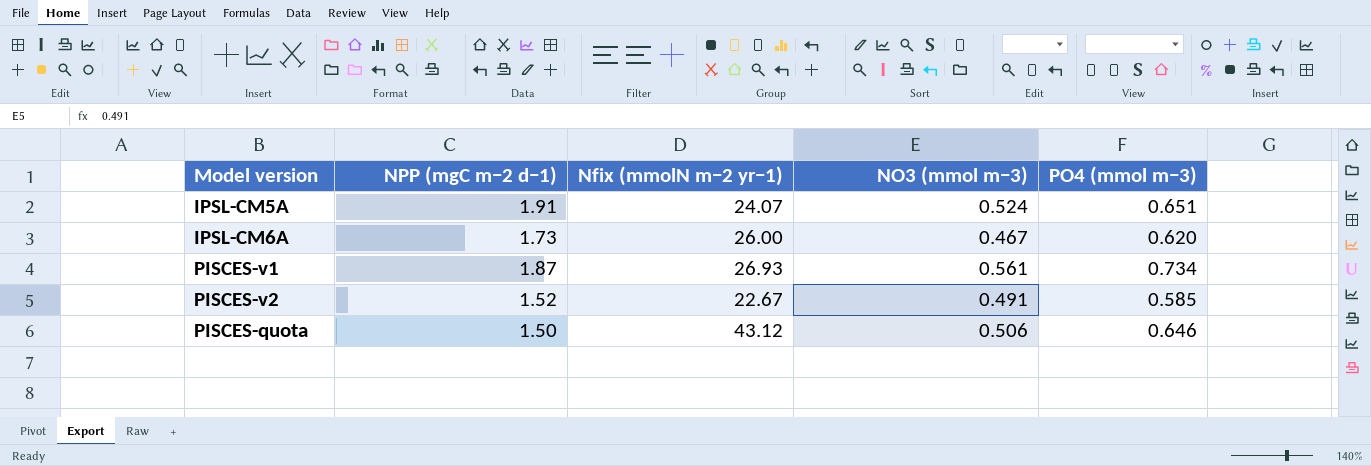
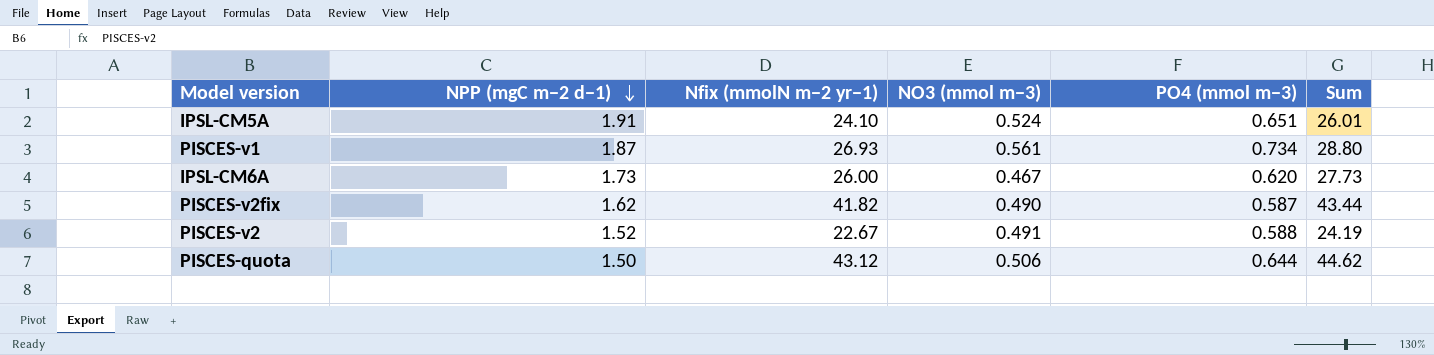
row order: none -> NPP (mgC m−2 d−1) descending
column Sum | formula: none -> [NPP (mgC m−2 d−1)] + [Nfix (mmolN m−2 yr−1)]
IPSL-CM5A | Nfix (mmolN m−2 yr−1): 24.07 -> 24.10
row PISCES-v2fix: none -> 1.62 | 41.82 | 0.490 | 0.587 | 43.44
PISCES-v2 | PO4 (mmol m−3): 0.585 -> 0.588
PISCES-quota | PO4 (mmol m−3): 0.646 -> 0.644

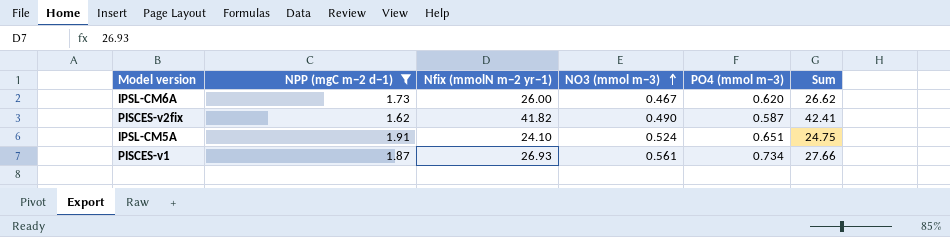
filter: none -> NPP (mgC m−2 d−1) >= 1.62
row order: NPP (mgC m−2 d−1) descending -> NO3 (mmol m−3) ascending
column Sum | formula: [NPP (mgC m−2 d−1)] + [Nfix (mmolN m−2 yr−1)] -> [Nfix (mmolN m−2 yr−1)] + [PO4 (mmol m−3)]

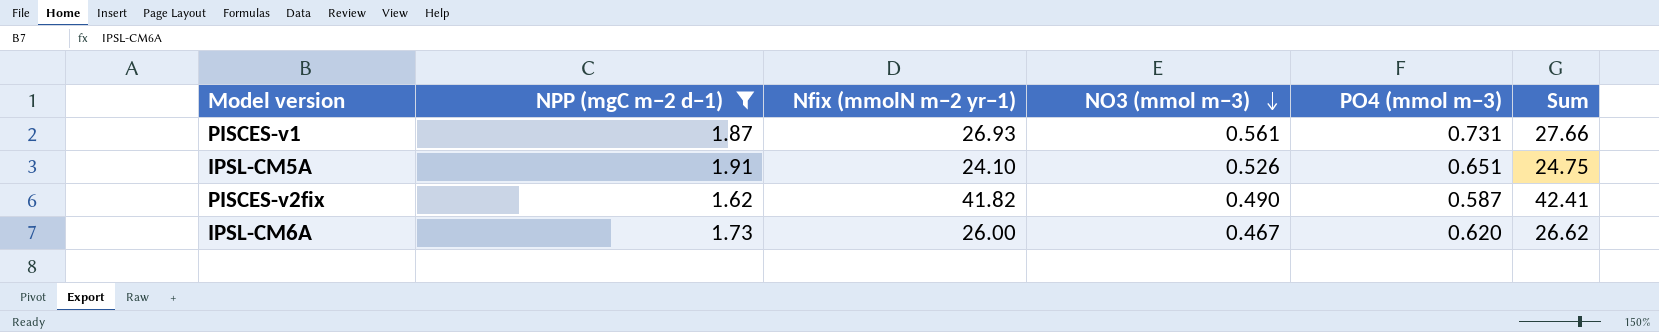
row order: NO3 (mmol m−3) ascending -> NO3 (mmol m−3) descending
PISCES-v1 | PO4 (mmol m−3): 0.734 -> 0.731
IPSL-CM5A | NO3 (mmol m−3): 0.524 -> 0.526

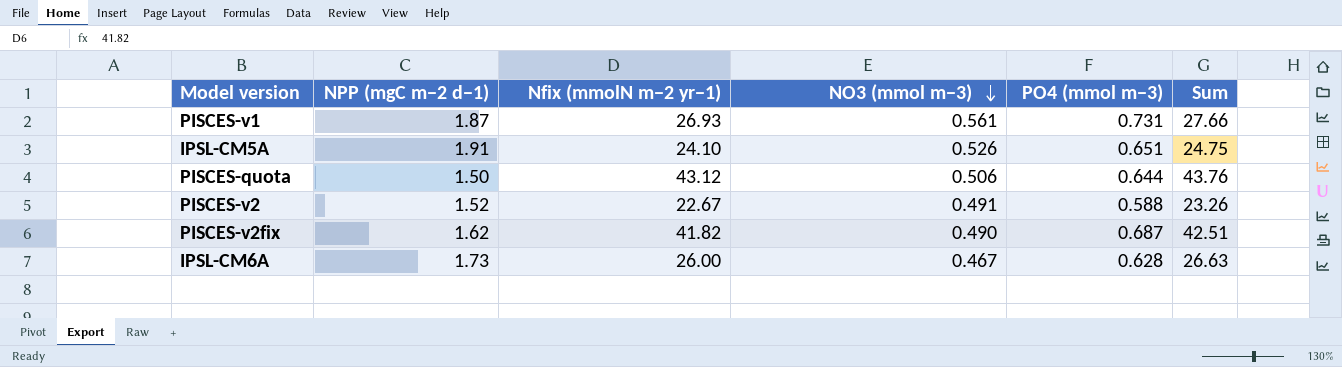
filter: NPP (mgC m−2 d−1) >= 1.62 -> none
PISCES-v2fix | PO4 (mmol m−3): 0.587 -> 0.687
PISCES-v2fix | Sum: 42.41 -> 42.51
IPSL-CM6A | PO4 (mmol m−3): 0.620 -> 0.628
IPSL-CM6A | Sum: 26.62 -> 26.63

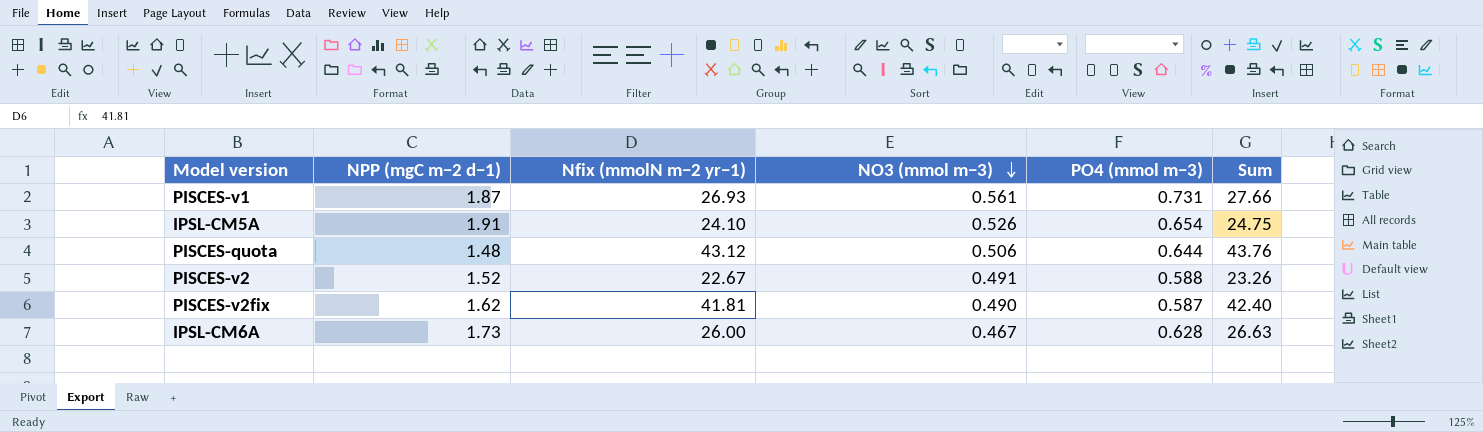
IPSL-CM5A | PO4 (mmol m−3): 0.651 -> 0.654
PISCES-quota | NPP (mgC m−2 d−1): 1.50 -> 1.48
PISCES-v2fix | Nfix (mmolN m−2 yr−1): 41.82 -> 41.81
PISCES-v2fix | PO4 (mmol m−3): 0.687 -> 0.587
PISCES-v2fix | Sum: 42.51 -> 42.40

